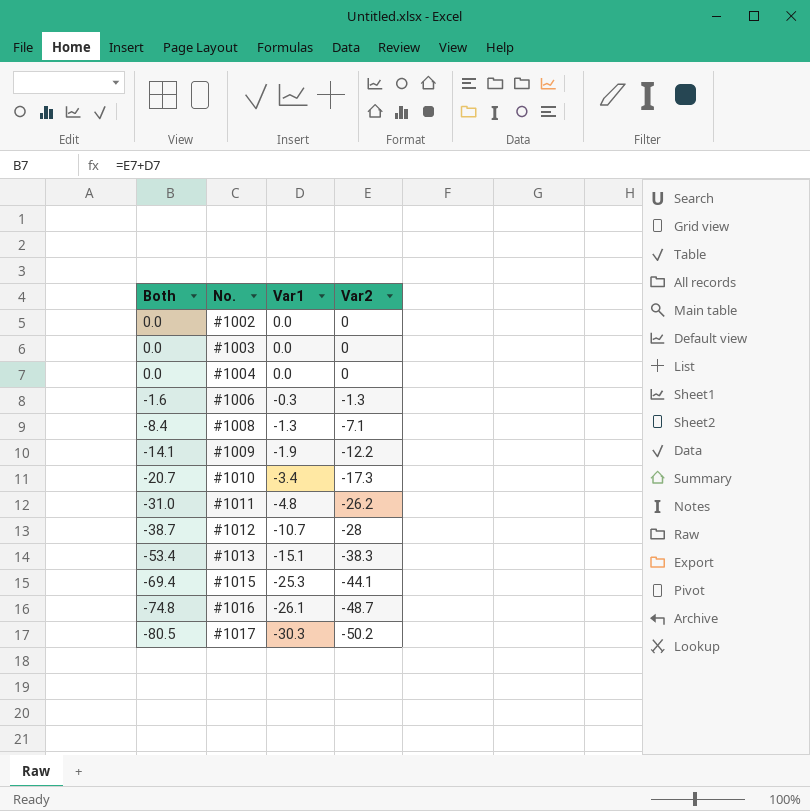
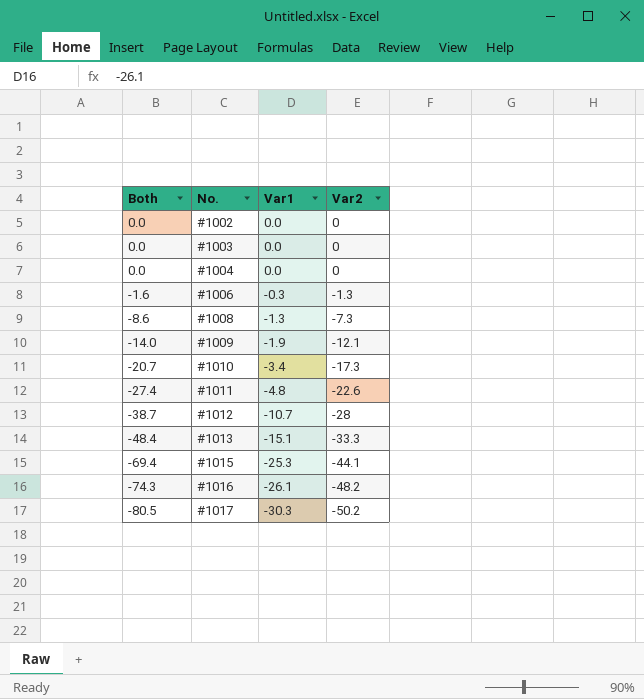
#1008 | Both: -8.4 -> -8.6
#1008 | Var2: -7.1 -> -7.3
#1009 | Both: -14.1 -> -14.0
#1009 | Var2: -12.2 -> -12.1
#1011 | Both: -31.0 -> -27.4
#1011 | Var2: -26.2 -> -22.6
#1013 | Both: -53.4 -> -48.4
#1013 | Var2: -38.3 -> -33.3
#1016 | Both: -74.8 -> -74.3
#1016 | Var2: -48.7 -> -48.2

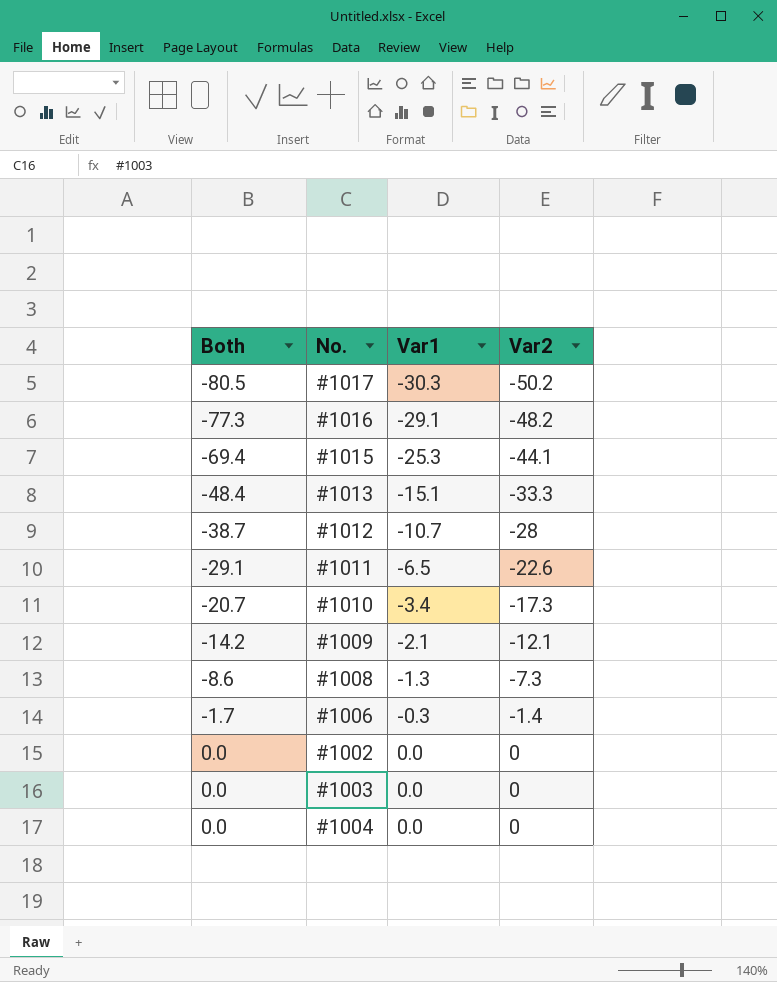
row order: Both descending -> Both ascending
#1016 | Both: -74.3 -> -77.3
#1016 | Var1: -26.1 -> -29.1
#1011 | Both: -27.4 -> -29.1
#1011 | Var1: -4.8 -> -6.5
#1009 | Both: -14.0 -> -14.2
#1009 | Var1: -1.9 -> -2.1
#1006 | Both: -1.6 -> -1.7
#1006 | Var2: -1.3 -> -1.4

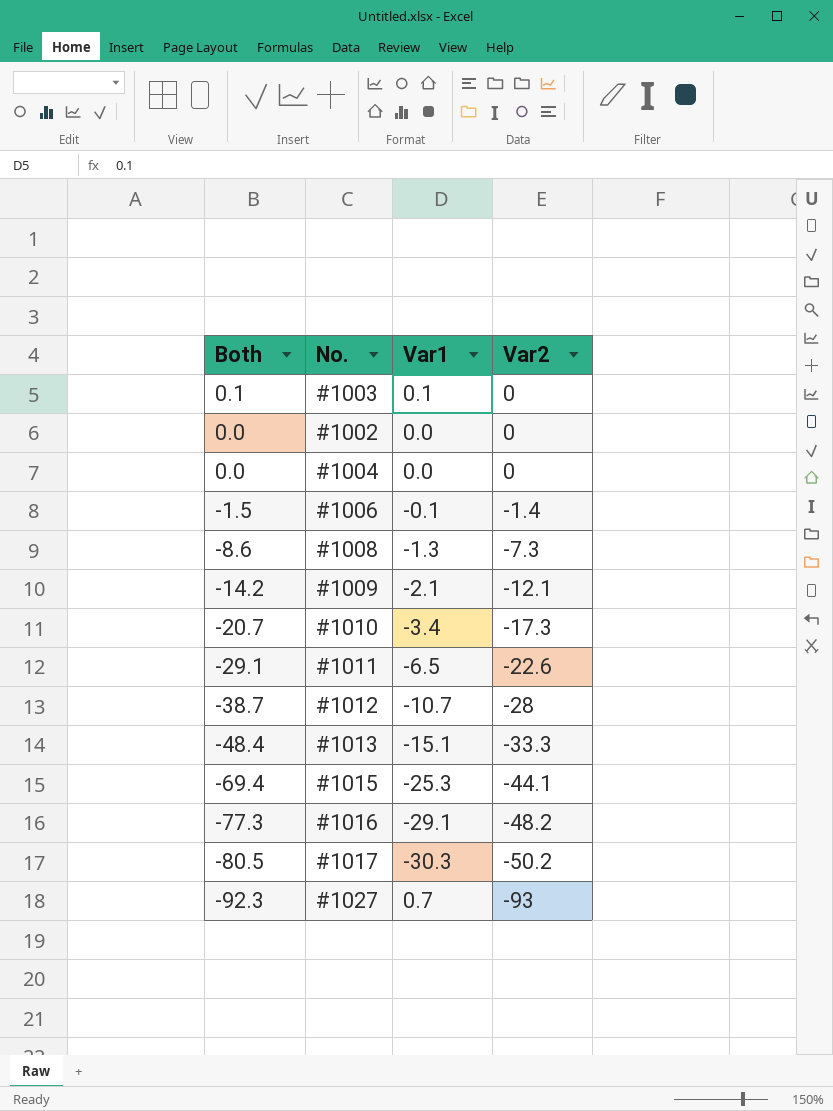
row order: Both ascending -> Both descending
#1003 | Both: 0.0 -> 0.1
#1003 | Var1: 0.0 -> 0.1
#1006 | Both: -1.7 -> -1.5
#1006 | Var1: -0.3 -> -0.1
row #1027: none -> -92.3 | 0.7 | -93

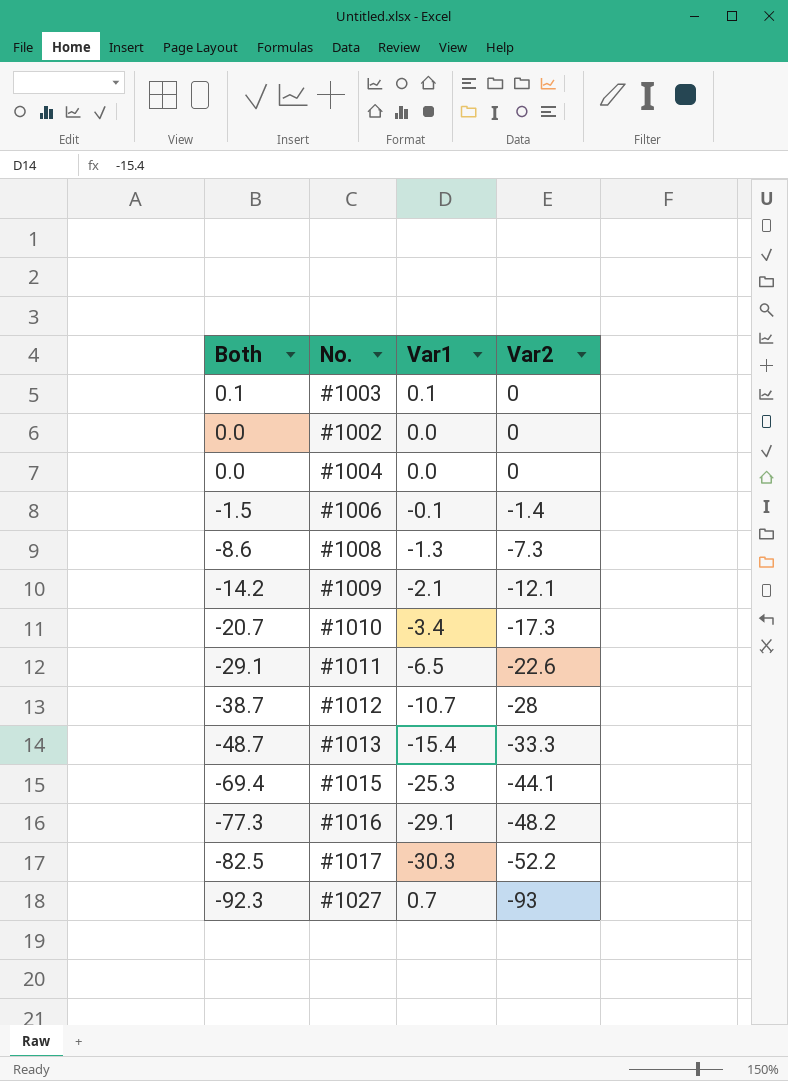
#1013 | Both: -48.4 -> -48.7
#1013 | Var1: -15.1 -> -15.4
#1017 | Both: -80.5 -> -82.5
#1017 | Var2: -50.2 -> -52.2

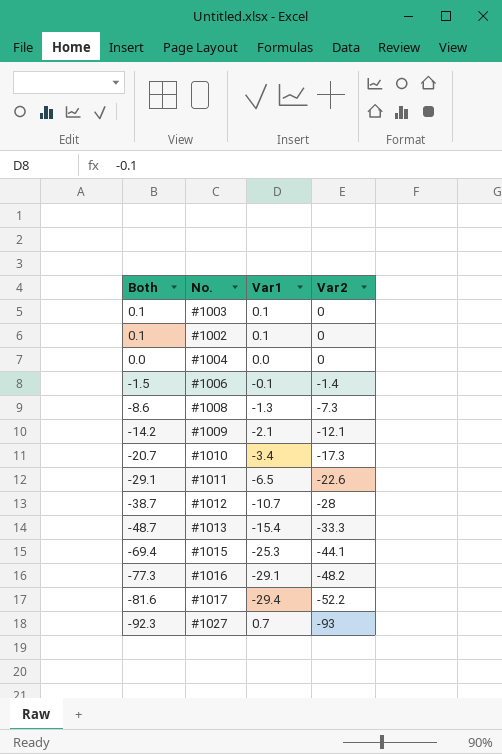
#1002 | Both: 0.0 -> 0.1
#1002 | Var1: 0.0 -> 0.1
#1017 | Both: -82.5 -> -81.6
#1017 | Var1: -30.3 -> -29.4

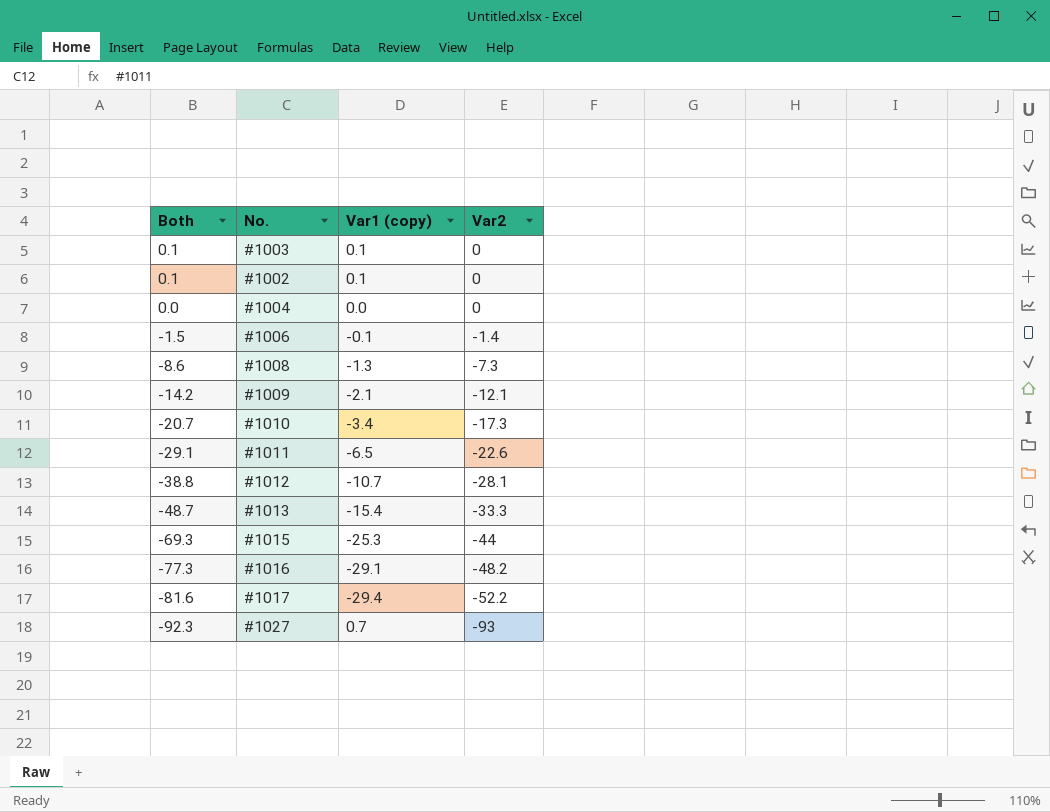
column name: Var1 -> Var1 (copy)
#1012 | Both: -38.7 -> -38.8
#1012 | Var2: -28 -> -28.1
#1015 | Both: -69.4 -> -69.3
#1015 | Var2: -44.1 -> -44

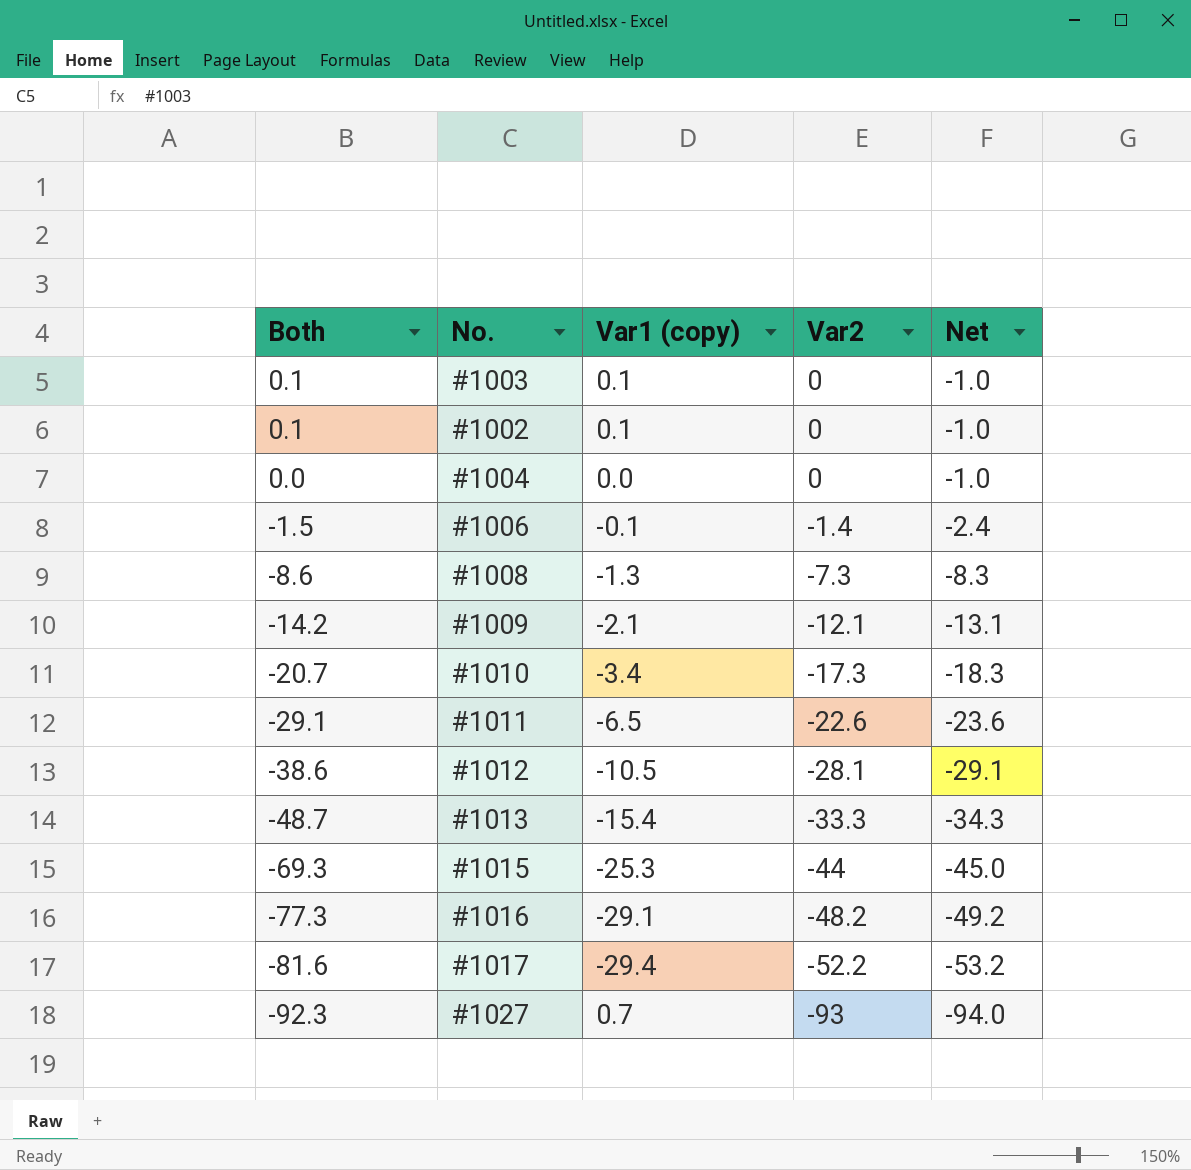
column Net | formula: none -> [Var2] - 1
#1012 | Both: -38.8 -> -38.6
#1012 | Var1 (copy): -10.7 -> -10.5

